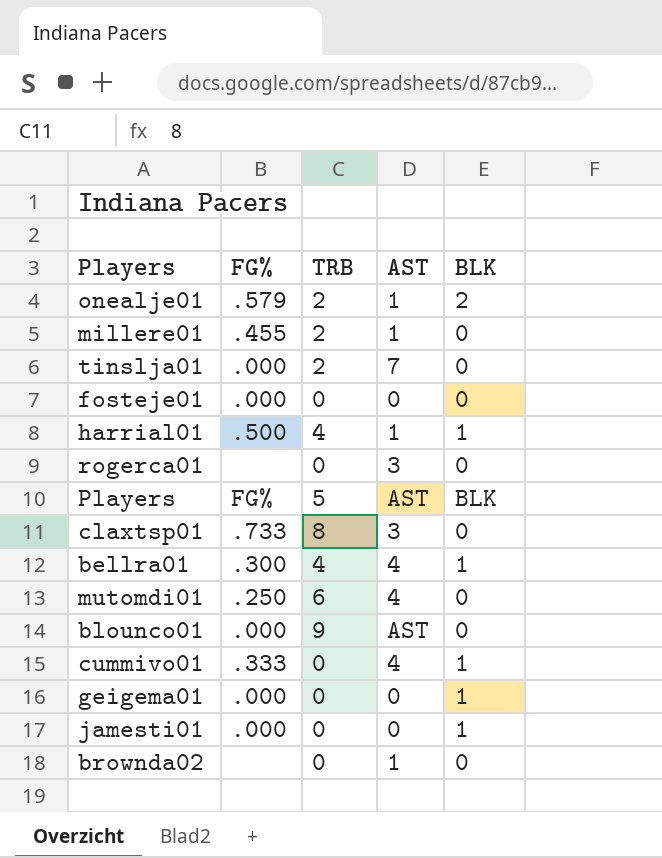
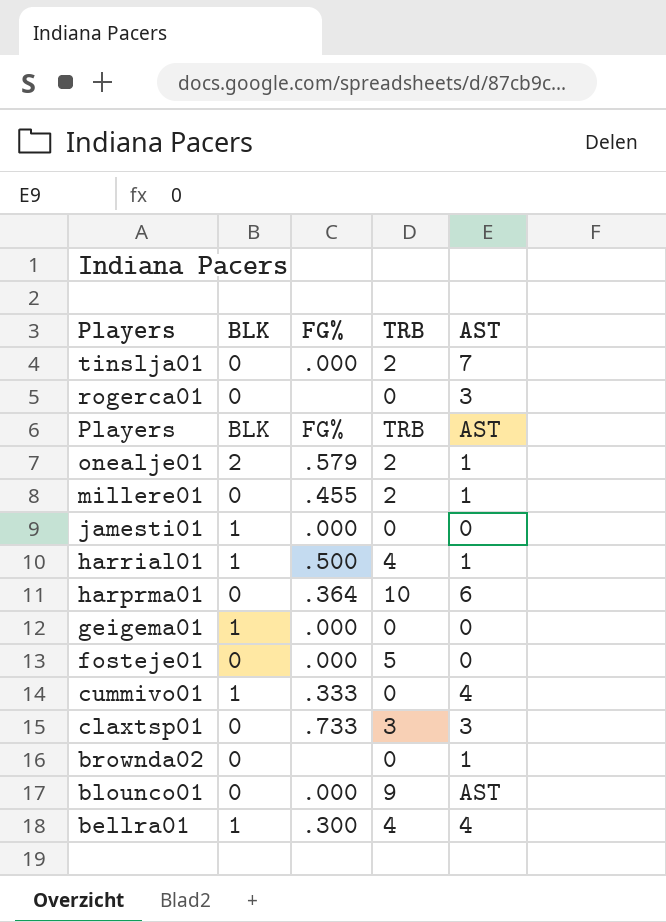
row order: none -> Players descending
column BLK | position: 5 -> 2
row mutomdi01: .250 | 6 | 4 | 0 -> none
Players | TRB: 5 -> TRB
row harprma01: none -> 0 | .364 | 10 | 6
fosteje01 | TRB: 0 -> 5
claxtsp01 | TRB: 8 -> 3

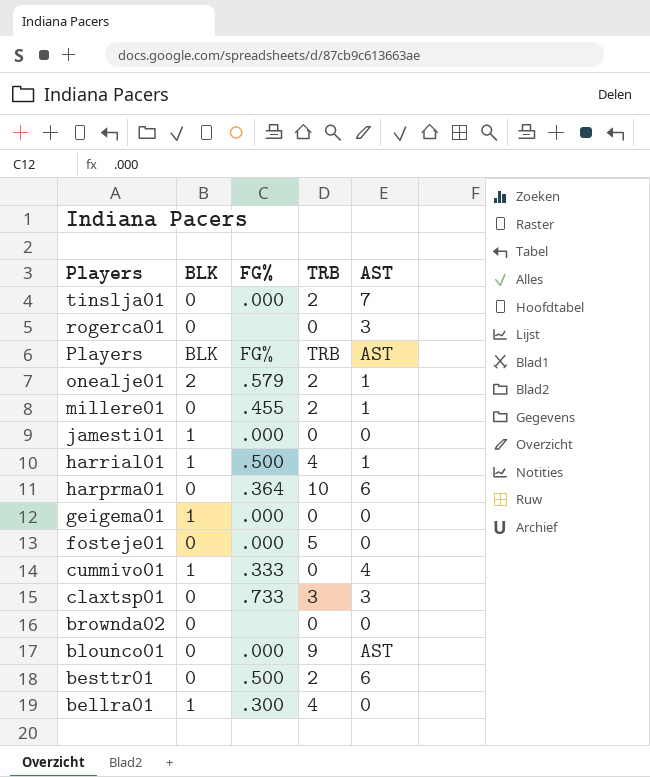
brownda02 | AST: 1 -> 0
row besttr01: none -> 0 | .500 | 2 | 6
bellra01 | AST: 4 -> 0

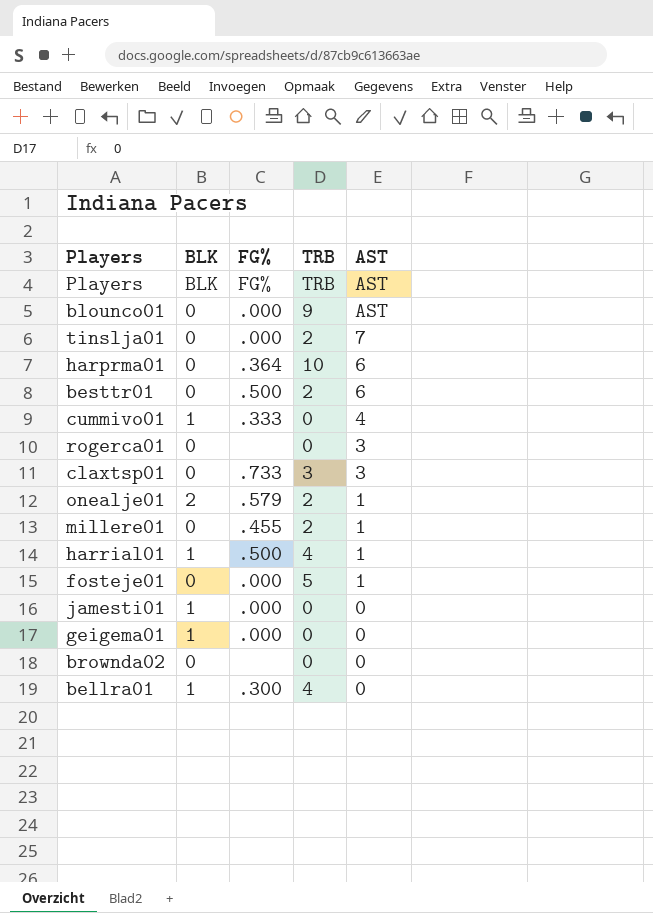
row order: Players descending -> AST descending
fosteje01 | AST: 0 -> 1

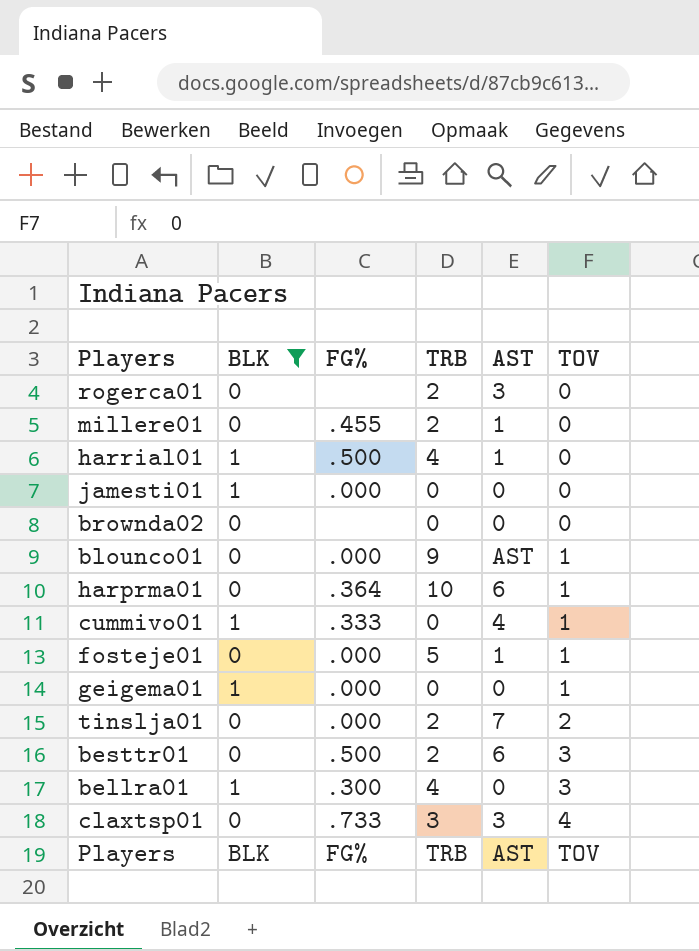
filter: none -> BLK != 2
row order: AST descending -> TOV ascending
column TOV | position: none -> 6
rogerca01 | TRB: 0 -> 2

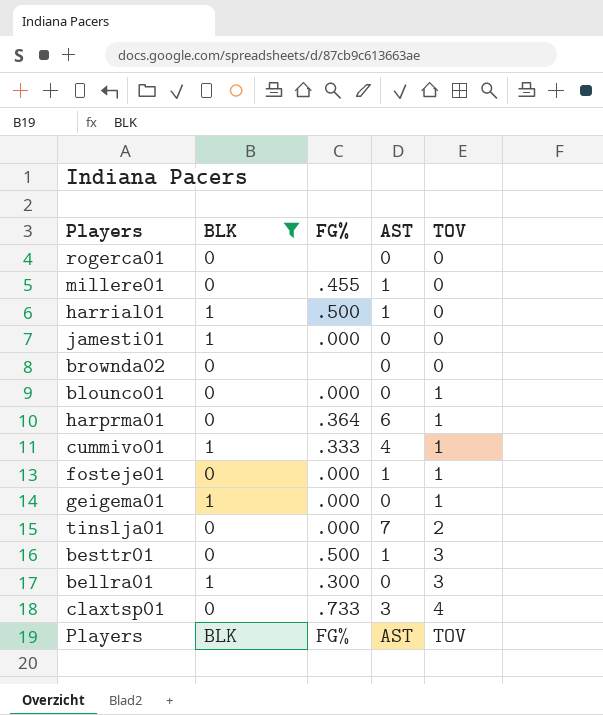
column TRB | position: 4 -> none
rogerca01 | AST: 3 -> 0
blounco01 | AST: AST -> 0
besttr01 | AST: 6 -> 1

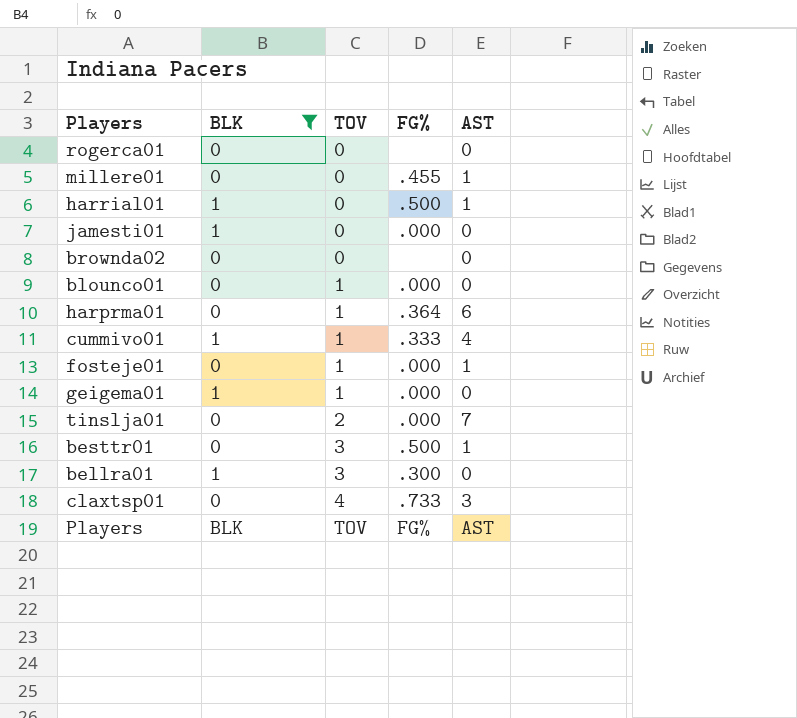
column TOV | position: 5 -> 3

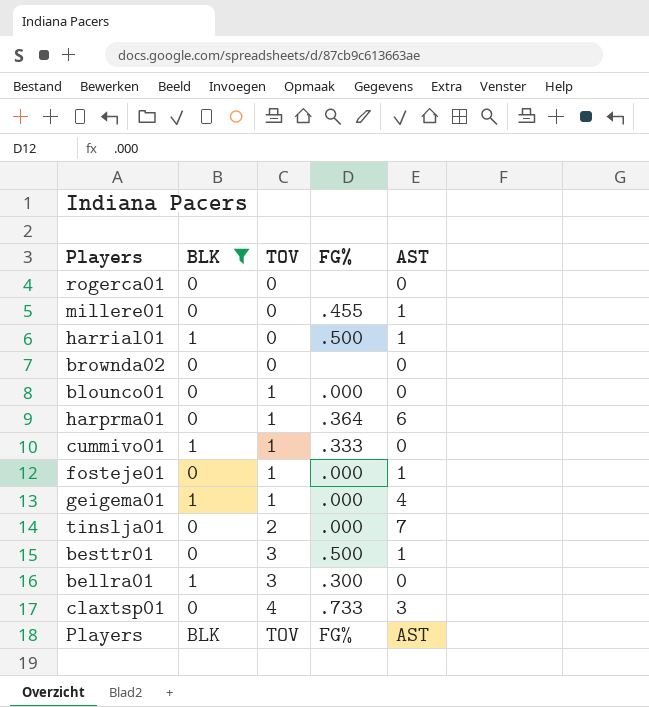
row jamesti01: 1 | 0 | .000 | 0 -> none
cummivo01 | AST: 4 -> 0
geigema01 | AST: 0 -> 4

